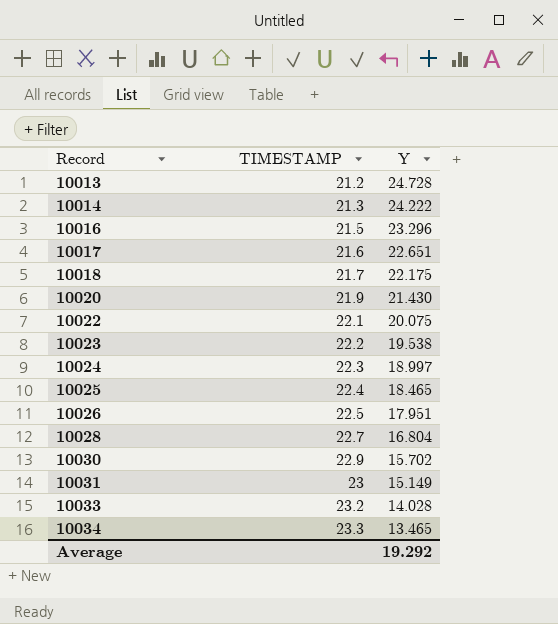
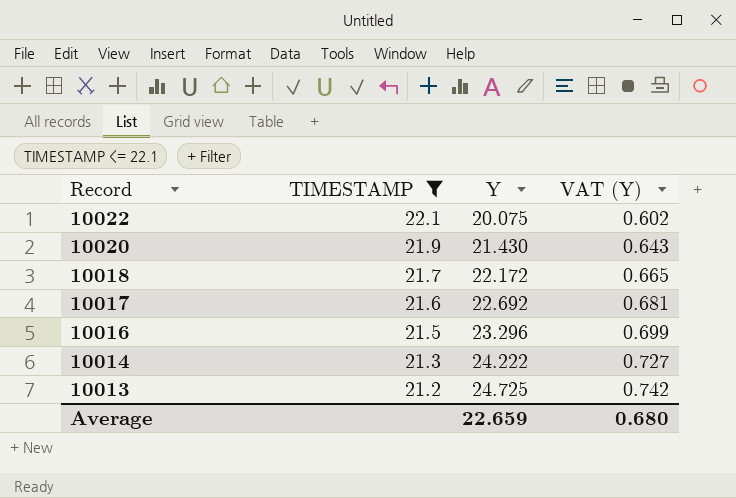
filter: none -> TIMESTAMP <= 22.1
row order: Record ascending -> Record descending
column VAT (Y) | formula: none -> [Y] * 0.03
10018 | Y: 22.175 -> 22.172
10017 | Y: 22.651 -> 22.692
10013 | Y: 24.728 -> 24.725
Average | Y: 19.292 -> 22.659

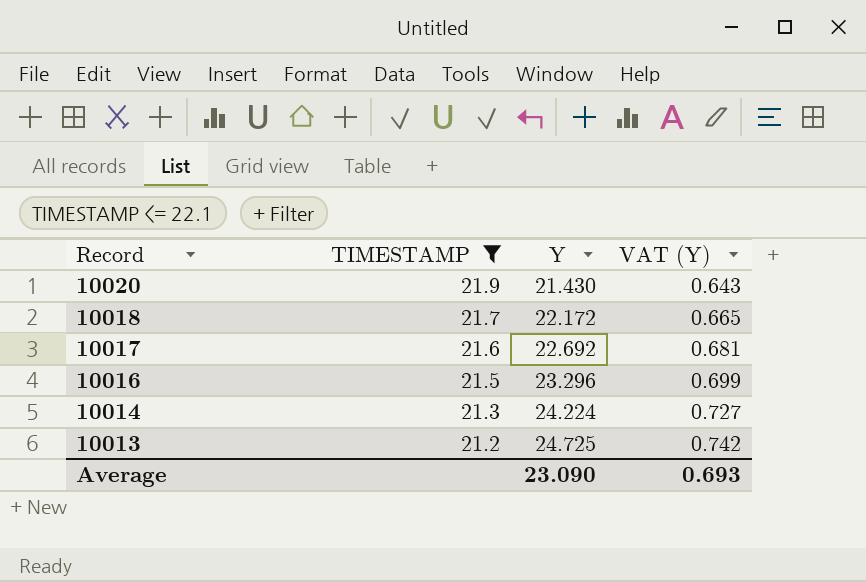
row 10022: 22.1 | 20.075 | 0.602 -> none
10014 | Y: 24.222 -> 24.224
Average | Y: 22.659 -> 23.090
Average | VAT (Y): 0.680 -> 0.693

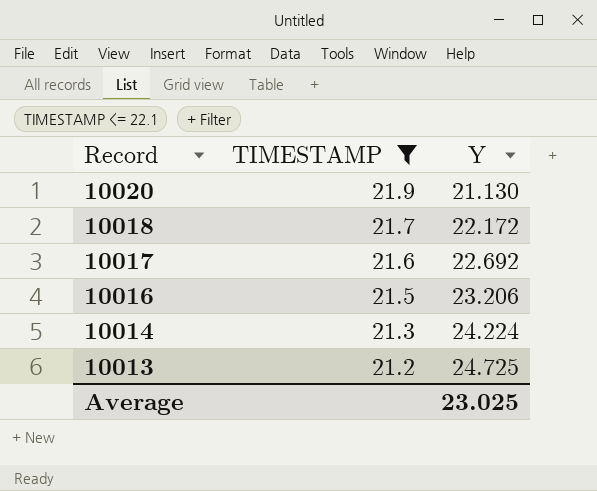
column VAT (Y) | formula: [Y] * 0.03 -> none
10020 | Y: 21.430 -> 21.130
10016 | Y: 23.296 -> 23.206
Average | Y: 23.090 -> 23.025

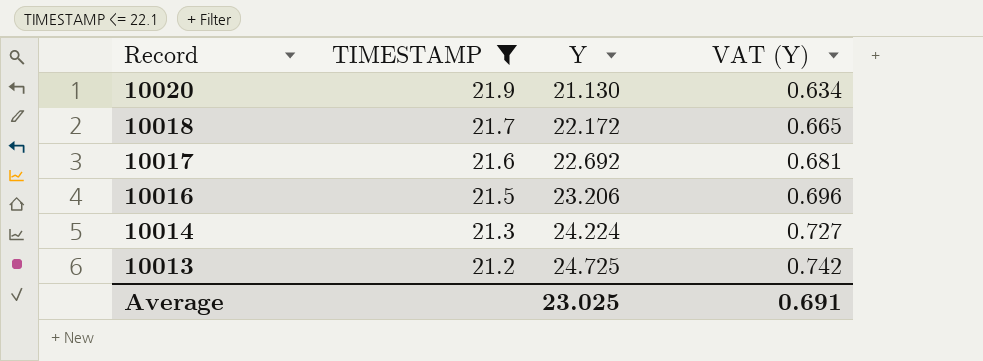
column VAT (Y) | formula: none -> [Y] * 0.03

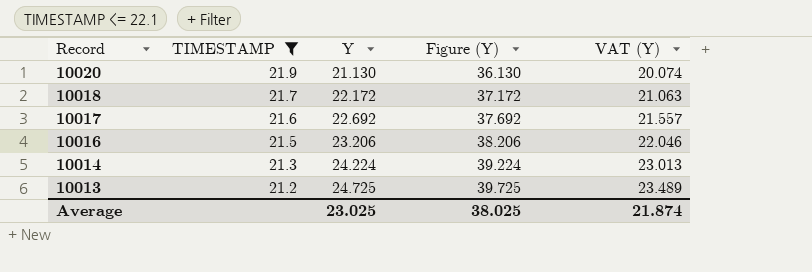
column Figure (Y) | formula: none -> [Y] + 15
column VAT (Y) | formula: [Y] * 0.03 -> [Y] * 0.95
Average | VAT (Y): 0.691 -> 21.874

